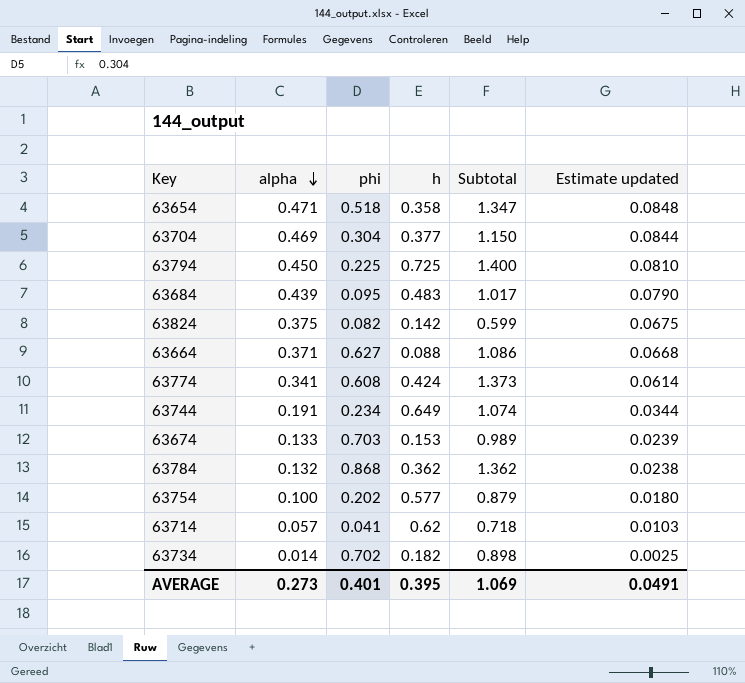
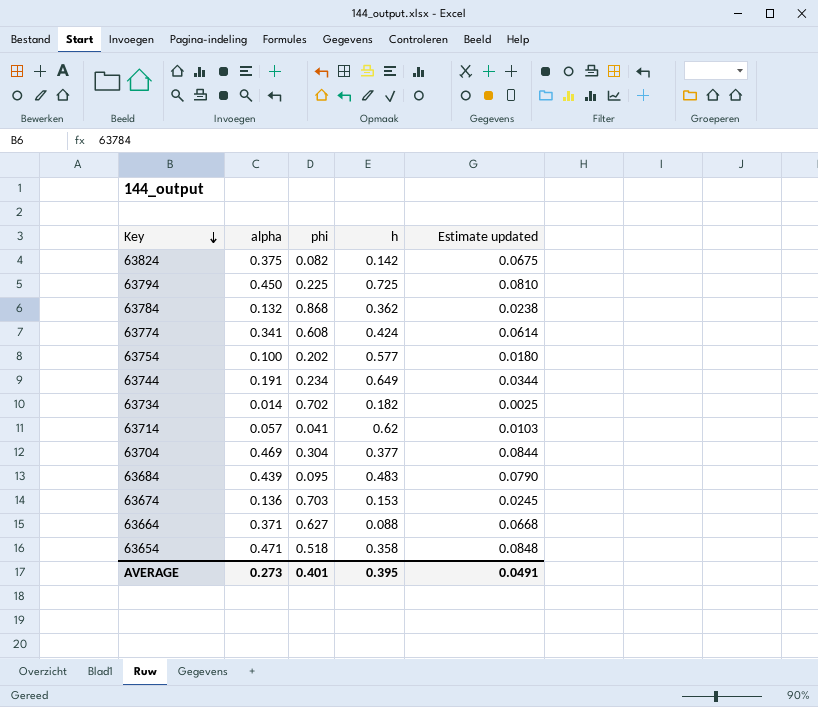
row order: alpha descending -> Key descending
column Subtotal | formula: [alpha] + [phi] + [h] -> none
63674 | alpha: 0.133 -> 0.136
63674 | Estimate updated: 0.0239 -> 0.0245

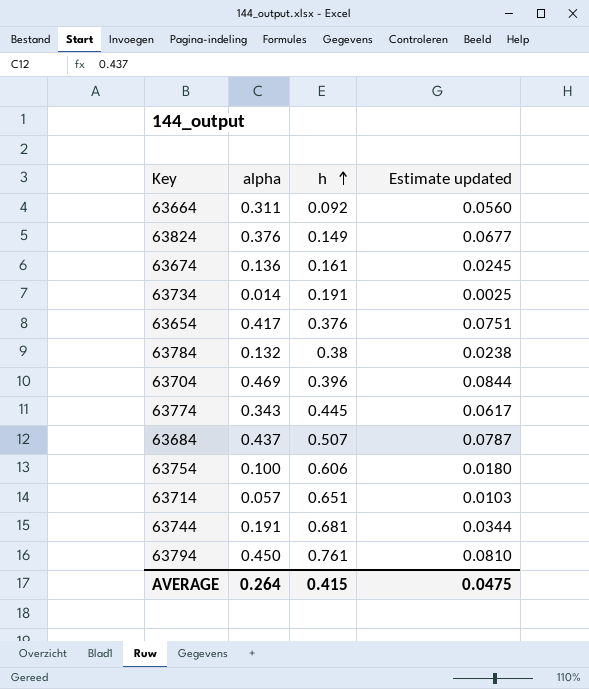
row order: Key descending -> h ascending
column phi | position: 3 -> none
63664 | alpha: 0.371 -> 0.311
63664 | h: 0.088 -> 0.092
63664 | Estimate updated: 0.0668 -> 0.0560
63824 | alpha: 0.375 -> 0.376
63824 | h: 0.142 -> 0.149
63824 | Estimate updated: 0.0675 -> 0.0677
63674 | h: 0.153 -> 0.161
63734 | h: 0.182 -> 0.191
63654 | alpha: 0.471 -> 0.417
63654 | h: 0.358 -> 0.376
63654 | Estimate updated: 0.0848 -> 0.0751
63784 | h: 0.362 -> 0.38
63704 | h: 0.377 -> 0.396
63774 | alpha: 0.341 -> 0.343
63774 | h: 0.424 -> 0.445
63774 | Estimate updated: 0.0614 -> 0.0617
63684 | alpha: 0.439 -> 0.437
63684 | h: 0.483 -> 0.507
63684 | Estimate updated: 0.0790 -> 0.0787
63754 | h: 0.577 -> 0.606
63714 | h: 0.62 -> 0.651
63744 | h: 0.649 -> 0.681
63794 | h: 0.725 -> 0.761
AVERAGE | alpha: 0.273 -> 0.264
AVERAGE | h: 0.395 -> 0.415
AVERAGE | Estimate updated: 0.0491 -> 0.0475

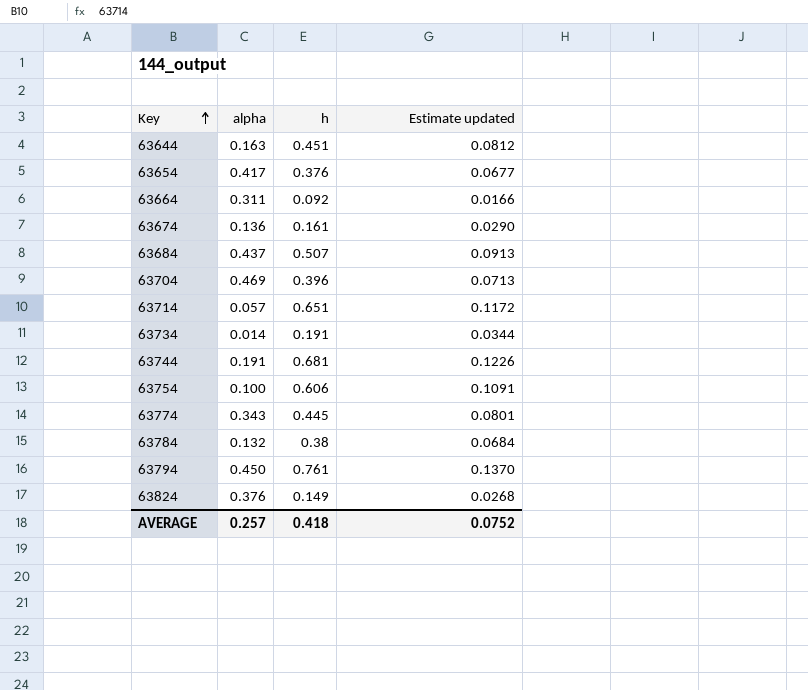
row order: h ascending -> Key ascending
column Estimate updated | formula: [alpha] * 0.18 -> [h] * 0.18
row 63644: none -> 0.163 | 0.451 | 0.0812
AVERAGE | alpha: 0.264 -> 0.257
AVERAGE | h: 0.415 -> 0.418
AVERAGE | Estimate updated: 0.0475 -> 0.0752

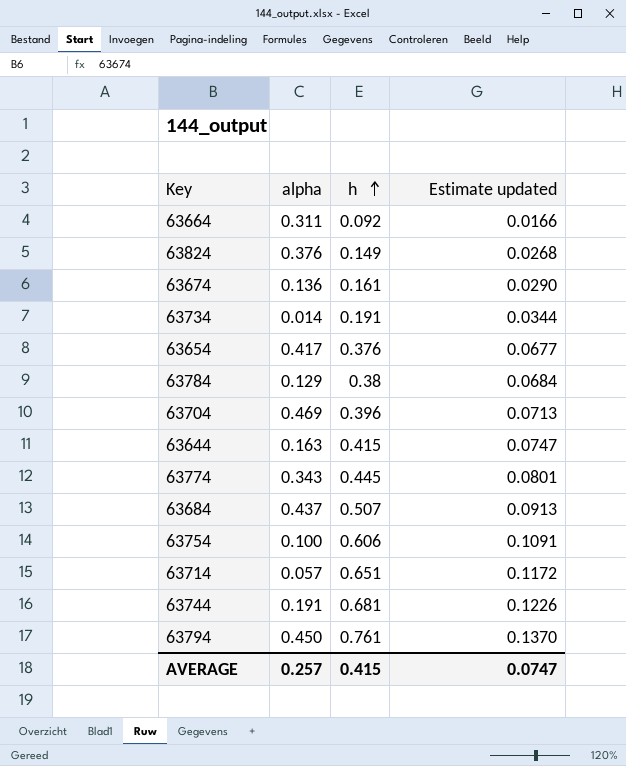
row order: Key ascending -> h ascending
63784 | alpha: 0.132 -> 0.129
63644 | h: 0.451 -> 0.415
63644 | Estimate updated: 0.0812 -> 0.0747
AVERAGE | h: 0.418 -> 0.415
AVERAGE | Estimate updated: 0.0752 -> 0.0747

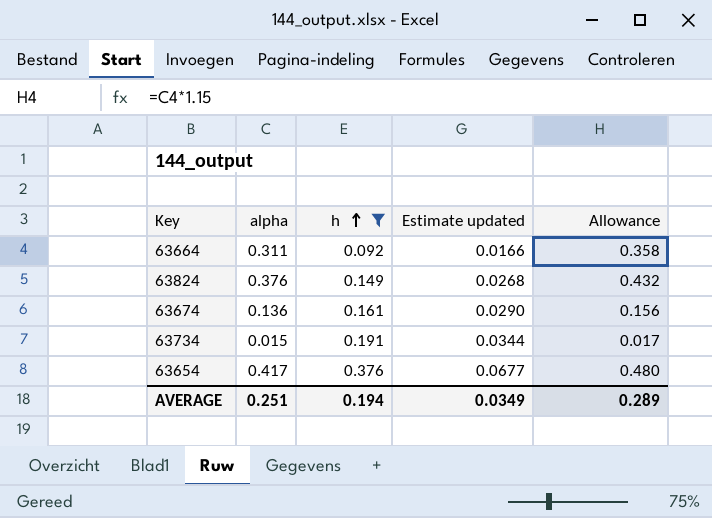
filter: none -> h <= 0.376
column Allowance | formula: none -> [alpha] * 1.15
63734 | alpha: 0.014 -> 0.015
AVERAGE | alpha: 0.257 -> 0.251
AVERAGE | h: 0.415 -> 0.194
AVERAGE | Estimate updated: 0.0747 -> 0.0349

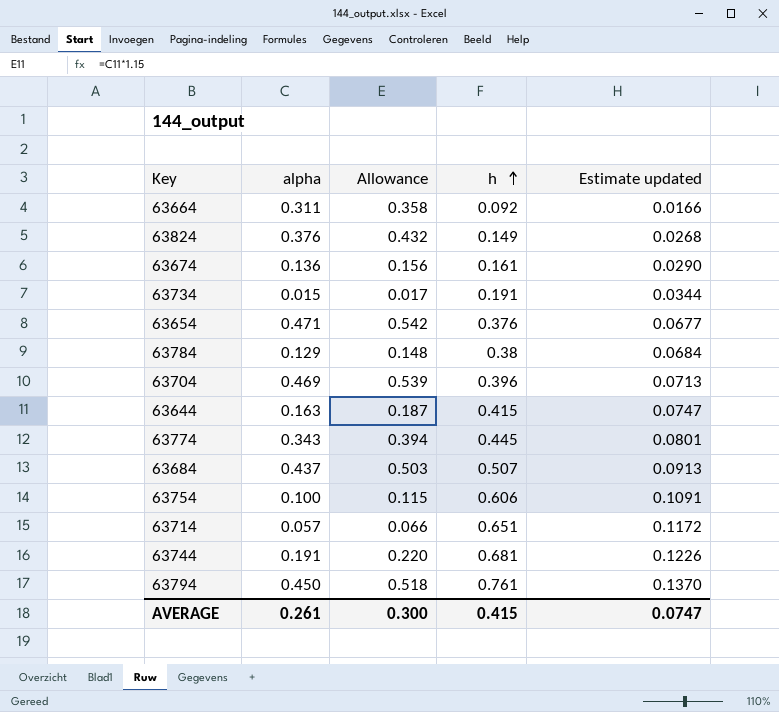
filter: h <= 0.376 -> none
column Allowance | position: 5 -> 3
63654 | alpha: 0.417 -> 0.471
63654 | Allowance: 0.480 -> 0.542
AVERAGE | alpha: 0.251 -> 0.261
AVERAGE | Allowance: 0.289 -> 0.300
AVERAGE | h: 0.194 -> 0.415
AVERAGE | Estimate updated: 0.0349 -> 0.0747

